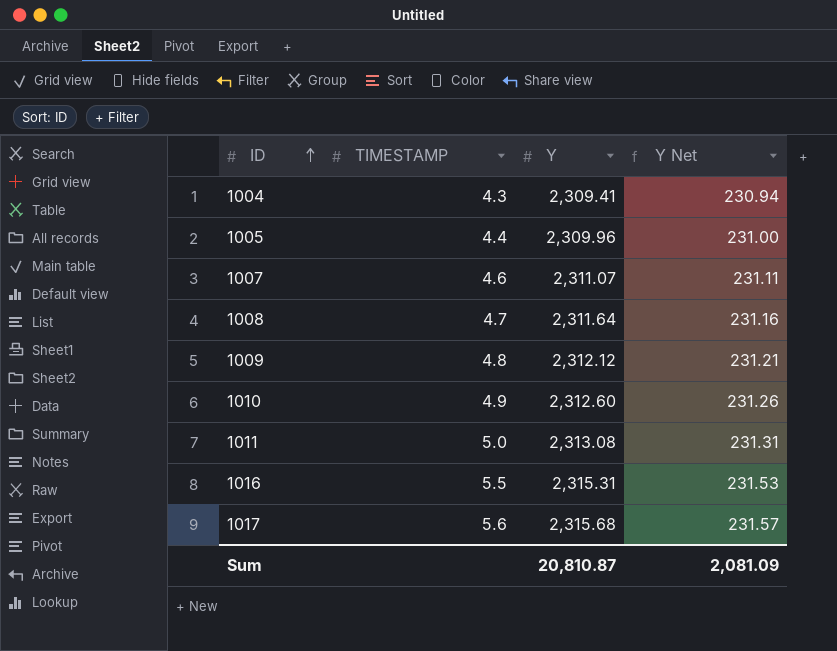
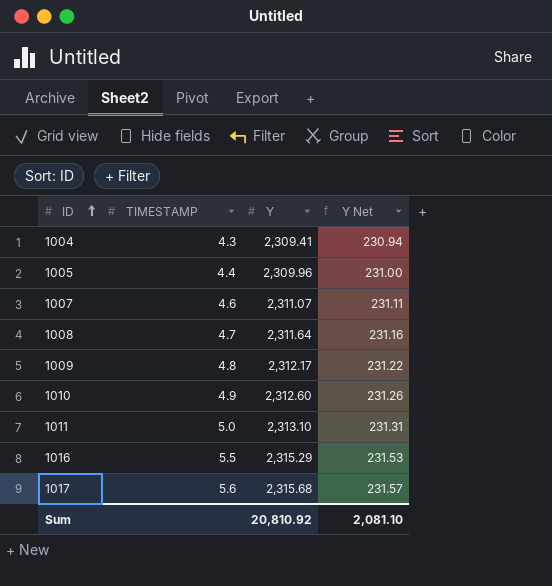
1009 | Y: 2,312.12 -> 2,312.17
1009 | Y Net: 231.21 -> 231.22
1011 | Y: 2,313.08 -> 2,313.10
1016 | Y: 2,315.31 -> 2,315.29
Sum | Y: 20,810.87 -> 20,810.92
Sum | Y Net: 2,081.09 -> 2,081.10

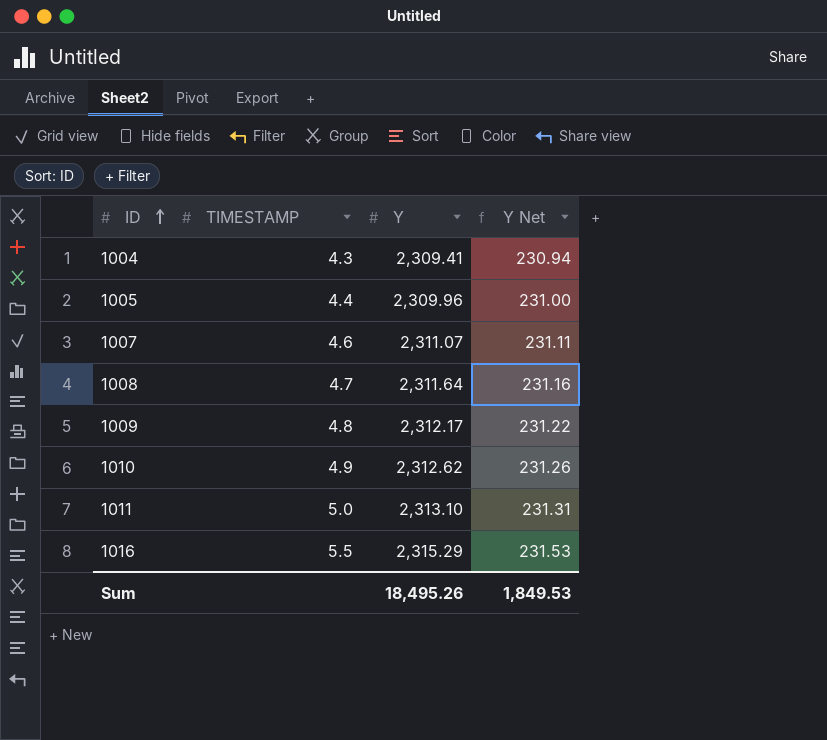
row 1017: 5.6 | 2,315.68 | 231.57 -> none
1010 | Y: 2,312.60 -> 2,312.62
Sum | Y: 20,810.92 -> 18,495.26
Sum | Y Net: 2,081.10 -> 1,849.53

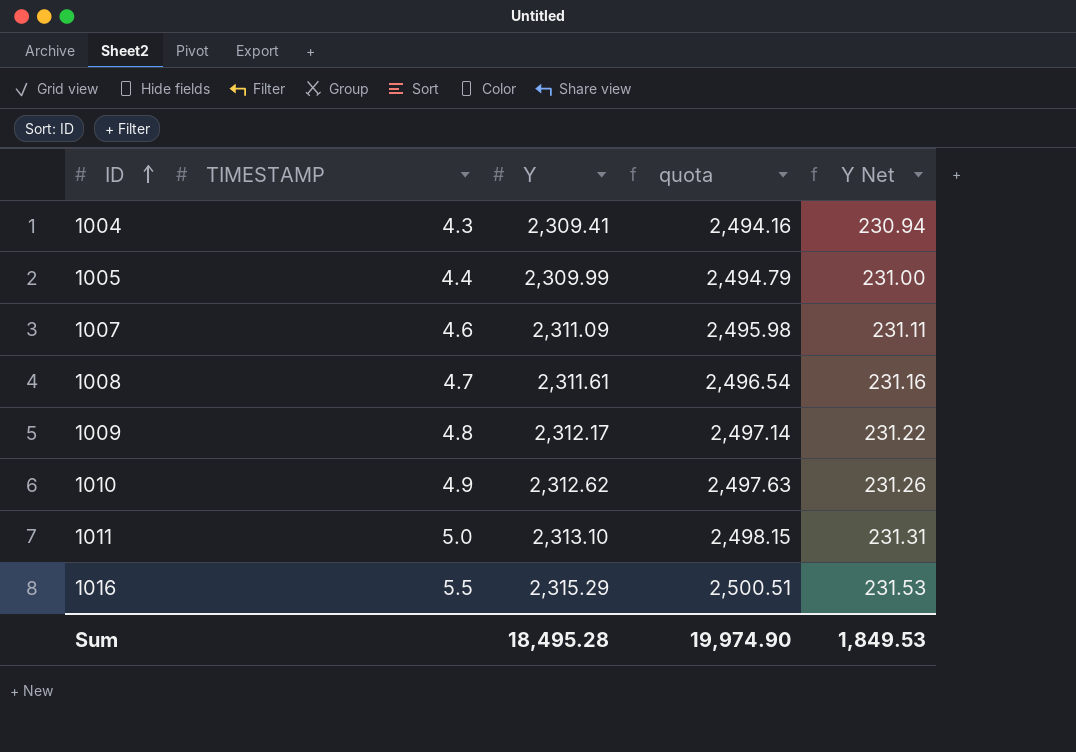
column quota | formula: none -> [Y] * 1.08
1005 | Y: 2,309.96 -> 2,309.99
1007 | Y: 2,311.07 -> 2,311.09
1008 | Y: 2,311.64 -> 2,311.61
Sum | Y: 18,495.26 -> 18,495.28

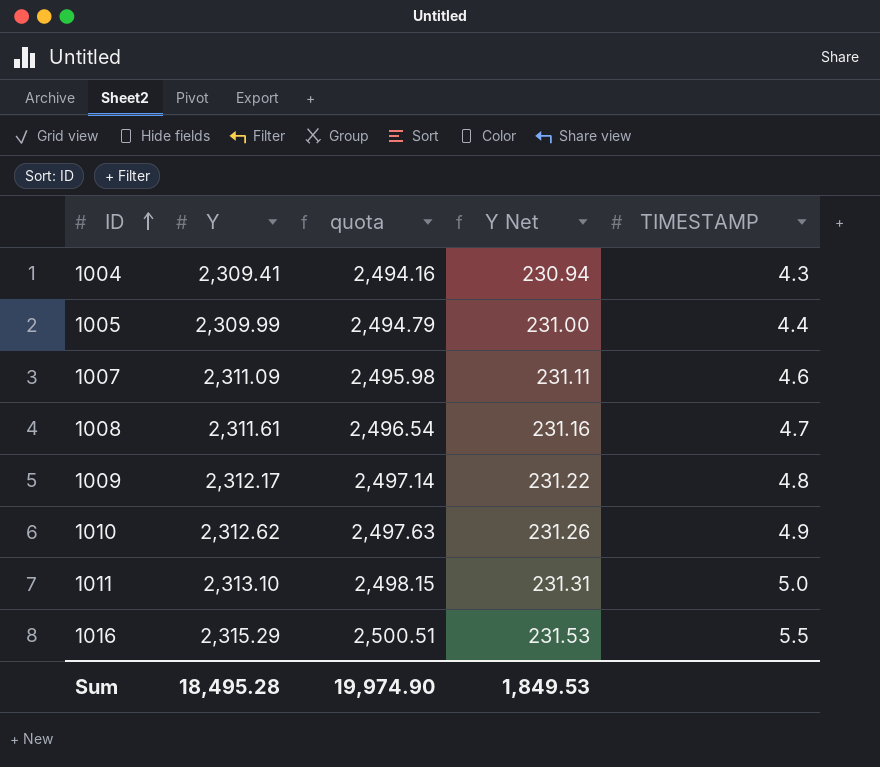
column TIMESTAMP | position: 2 -> 5

